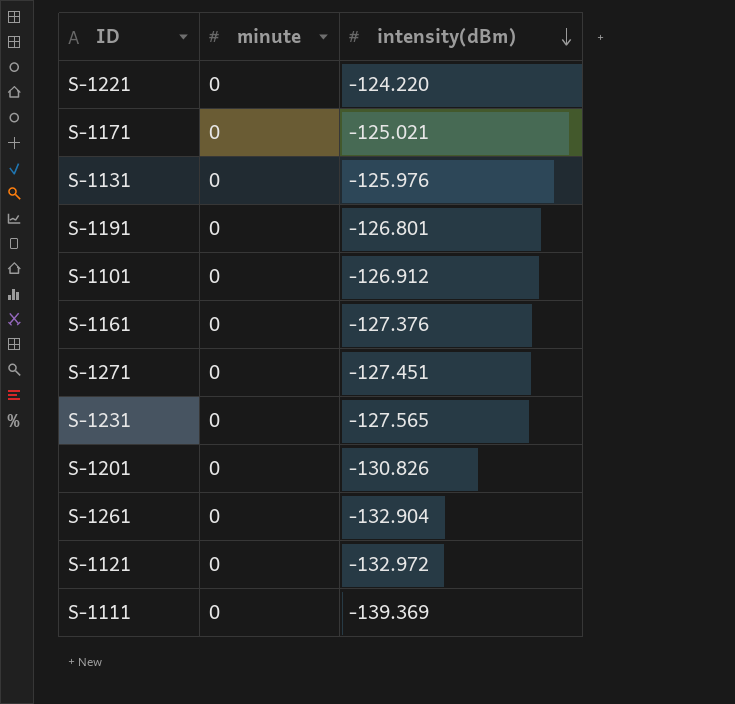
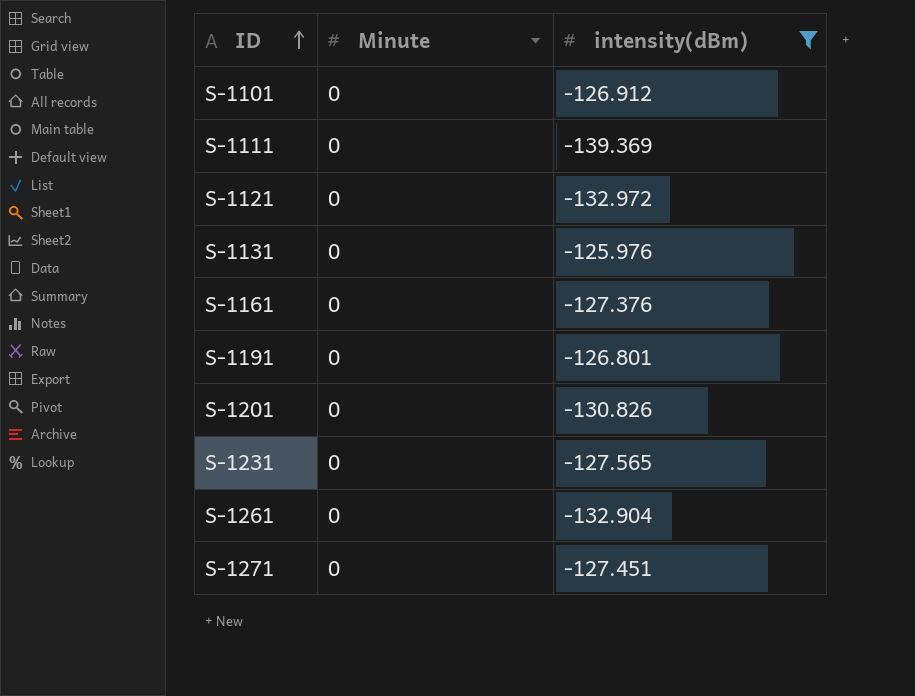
filter: none -> intensity(dBm) <= -125.976
row order: intensity(dBm) descending -> ID ascending
column name: minute -> Minute

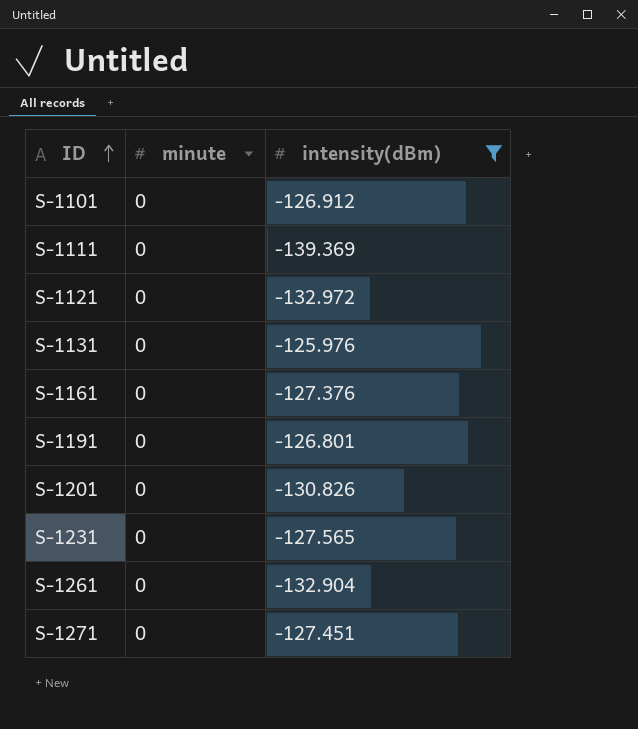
column name: Minute -> minute

